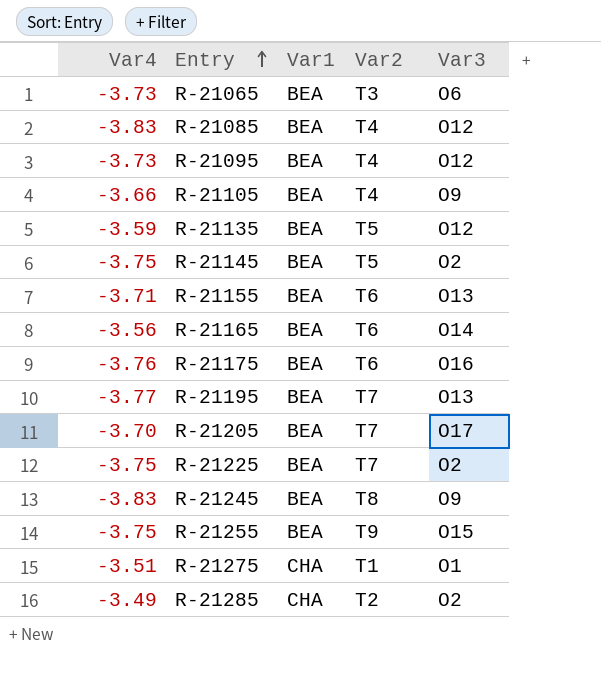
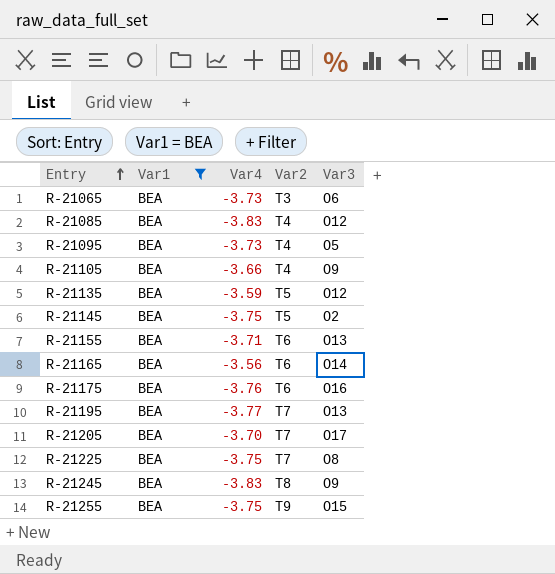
filter: none -> Var1 = BEA
column Var4 | position: 1 -> 3
R-21095 | Var3: O12 -> O5
R-21225 | Var3: O2 -> O8

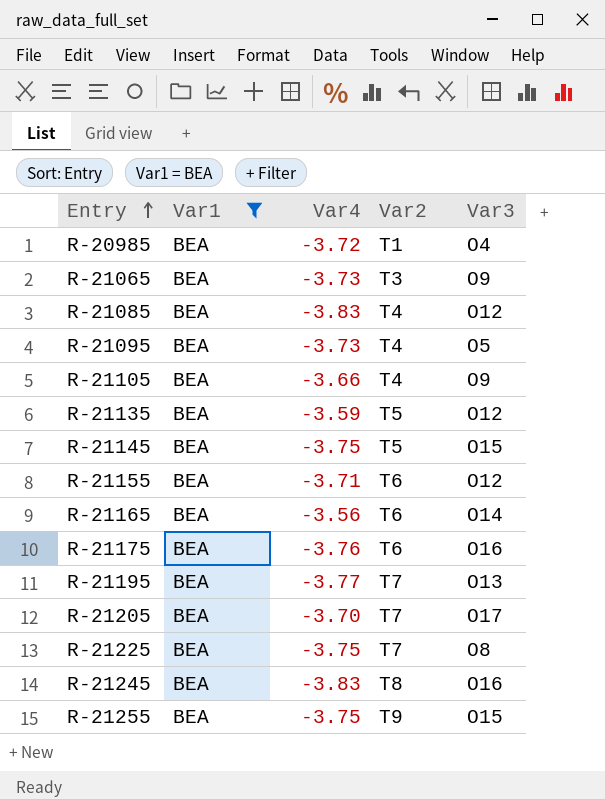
row R-20985: none -> BEA | -3.72 | T1 | O4
R-21065 | Var3: O6 -> O9
R-21145 | Var3: O2 -> O15
R-21155 | Var3: O13 -> O12
R-21245 | Var3: O9 -> O16

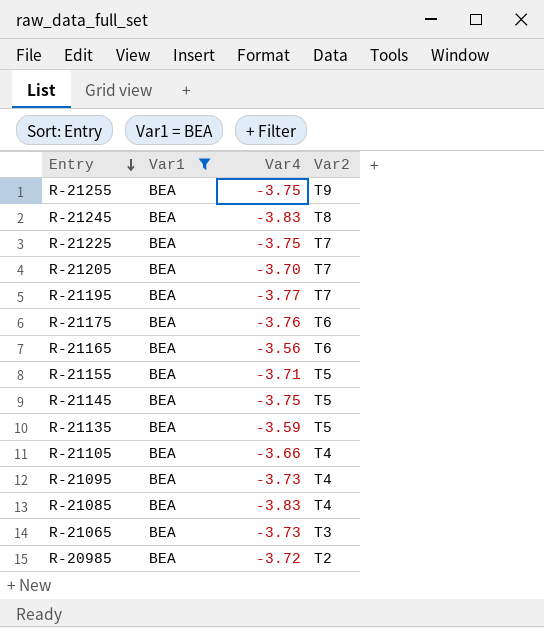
row order: Entry ascending -> Entry descending
column Var3 | position: 5 -> none
R-21155 | Var2: T6 -> T5
R-20985 | Var2: T1 -> T2

